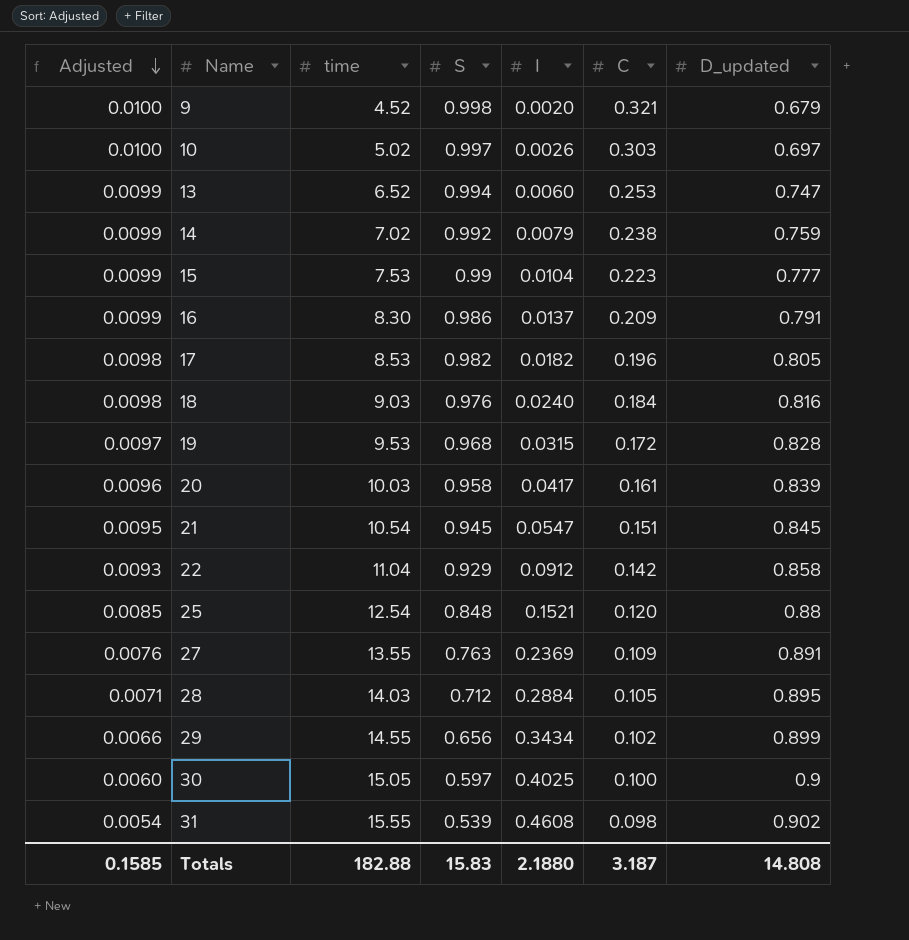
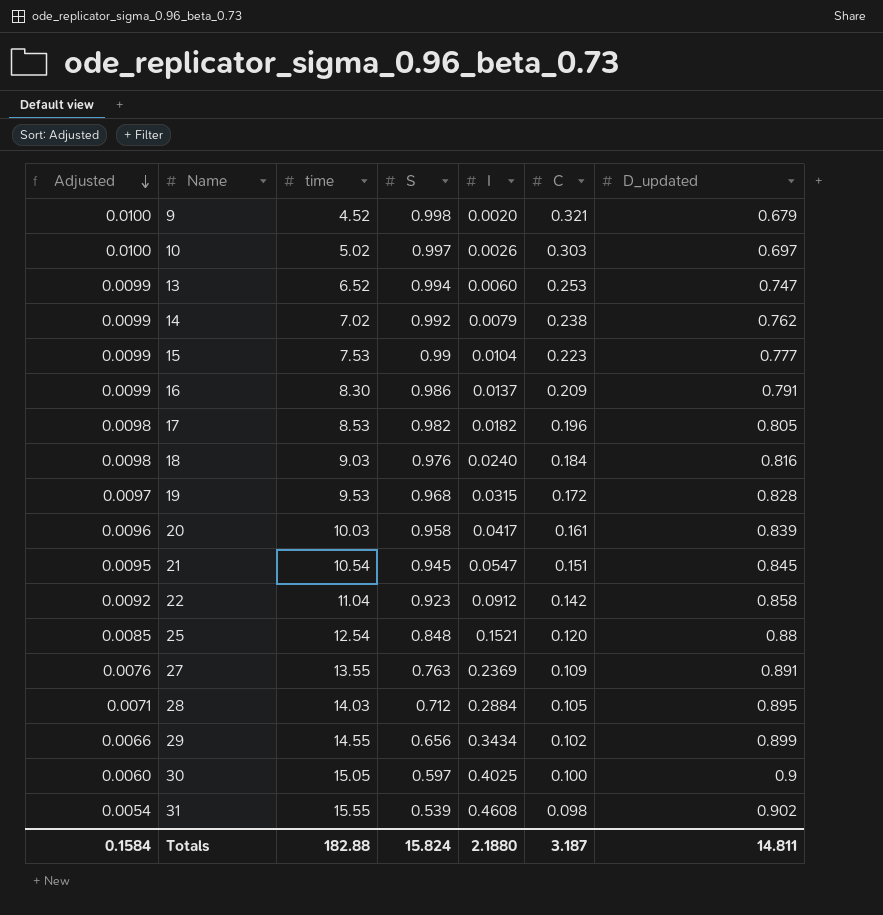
14 | D_updated: 0.759 -> 0.762
22 | Adjusted: 0.0093 -> 0.0092
22 | S: 0.929 -> 0.923
Totals | Adjusted: 0.1585 -> 0.1584
Totals | S: 15.83 -> 15.824
Totals | D_updated: 14.808 -> 14.811

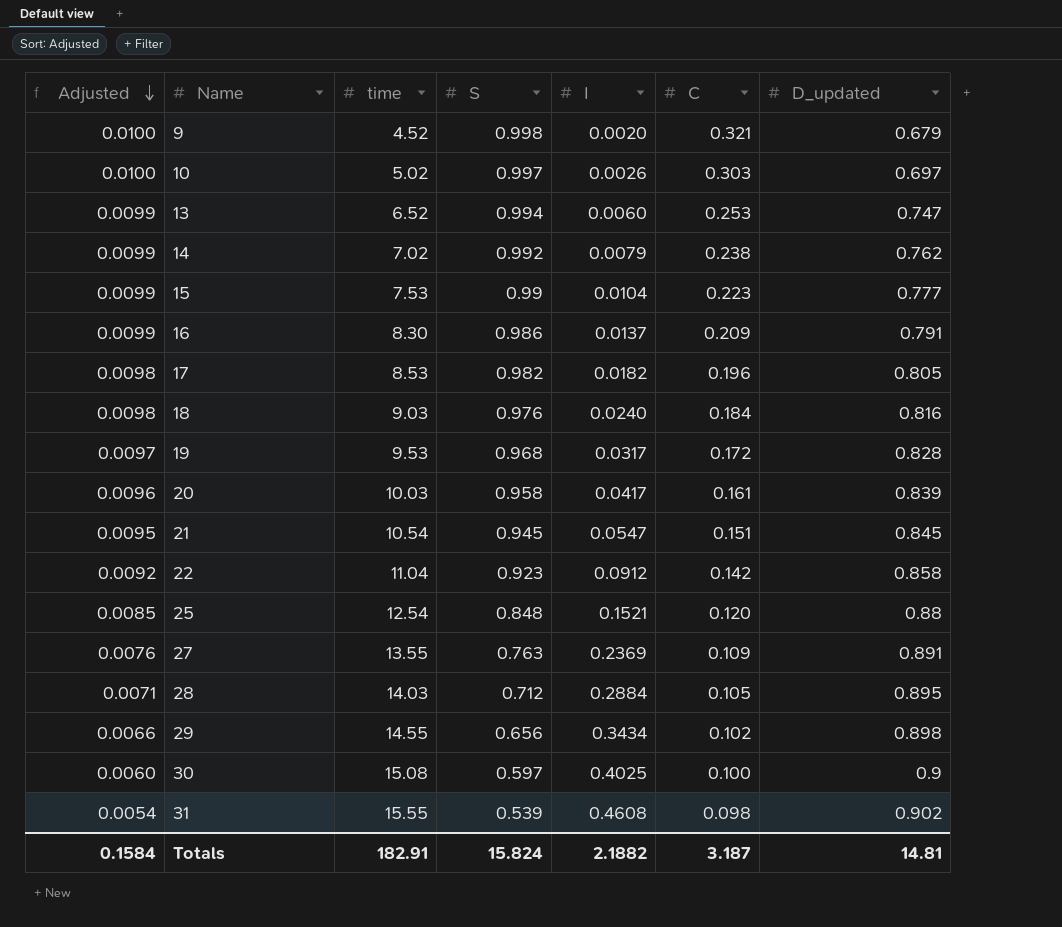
19 | I: 0.0315 -> 0.0317
29 | D_updated: 0.899 -> 0.898
30 | time: 15.05 -> 15.08
Totals | time: 182.88 -> 182.91
Totals | I: 2.1880 -> 2.1882
Totals | D_updated: 14.811 -> 14.81

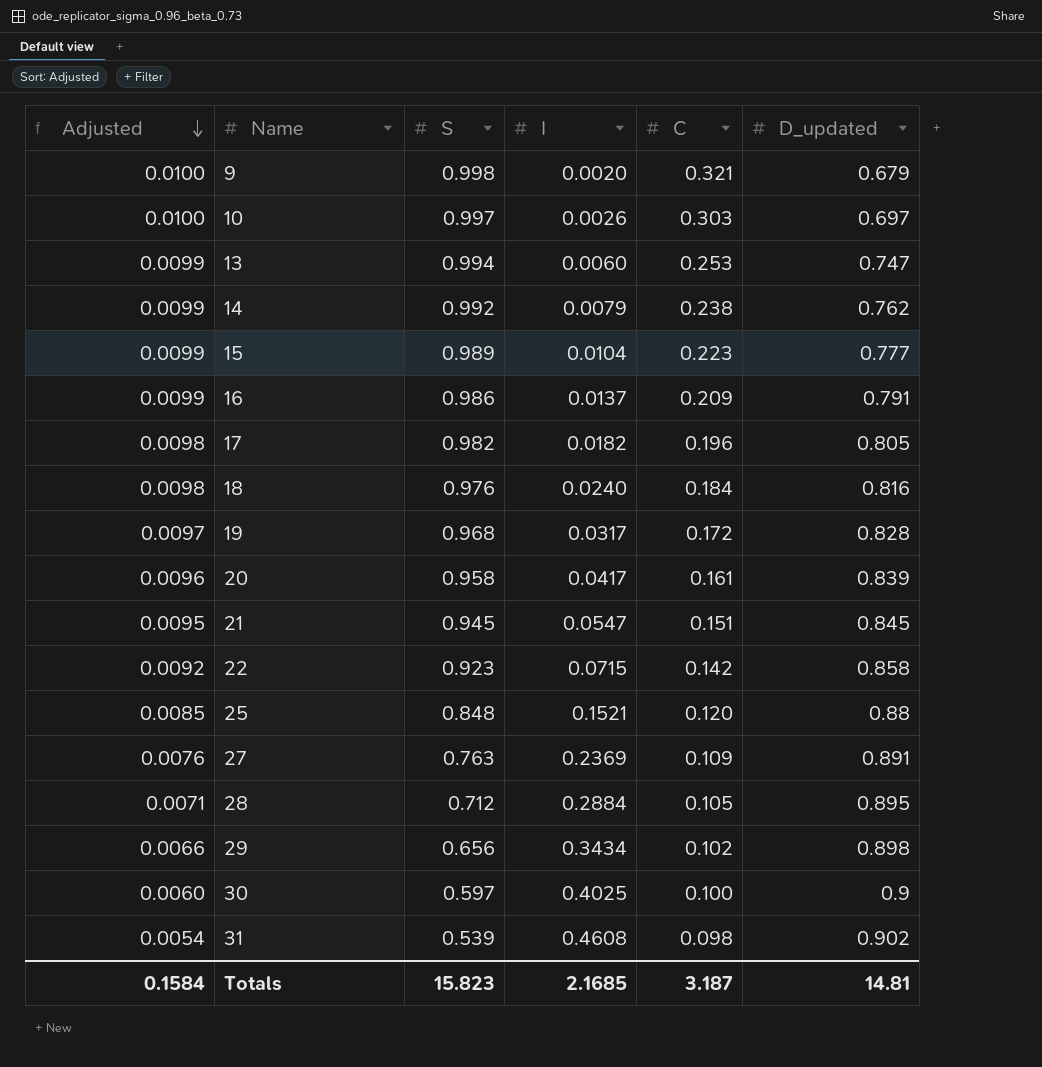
column time | position: 3 -> none
15 | S: 0.99 -> 0.989
22 | I: 0.0912 -> 0.0715
Totals | S: 15.824 -> 15.823
Totals | I: 2.1882 -> 2.1685

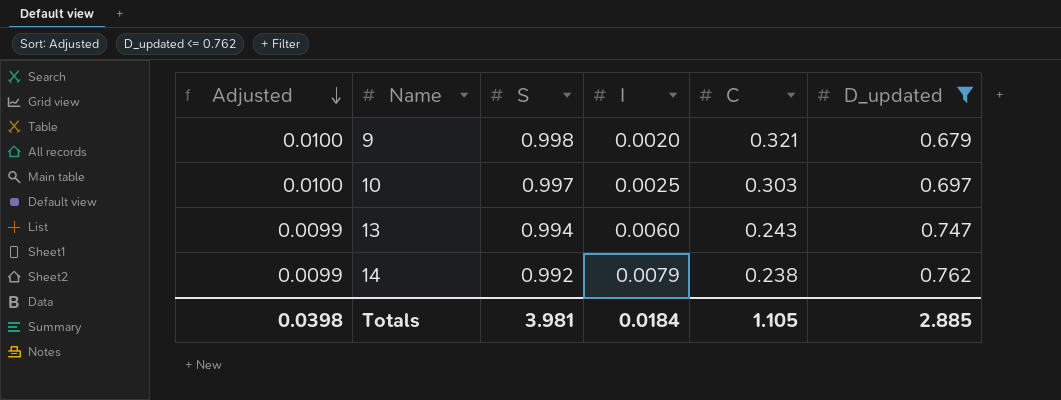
filter: none -> D_updated <= 0.762
10 | I: 0.0026 -> 0.0025
13 | C: 0.253 -> 0.243
Totals | Adjusted: 0.1584 -> 0.0398
Totals | S: 15.823 -> 3.981
Totals | I: 2.1685 -> 0.0184
Totals | C: 3.187 -> 1.105
Totals | D_updated: 14.81 -> 2.885

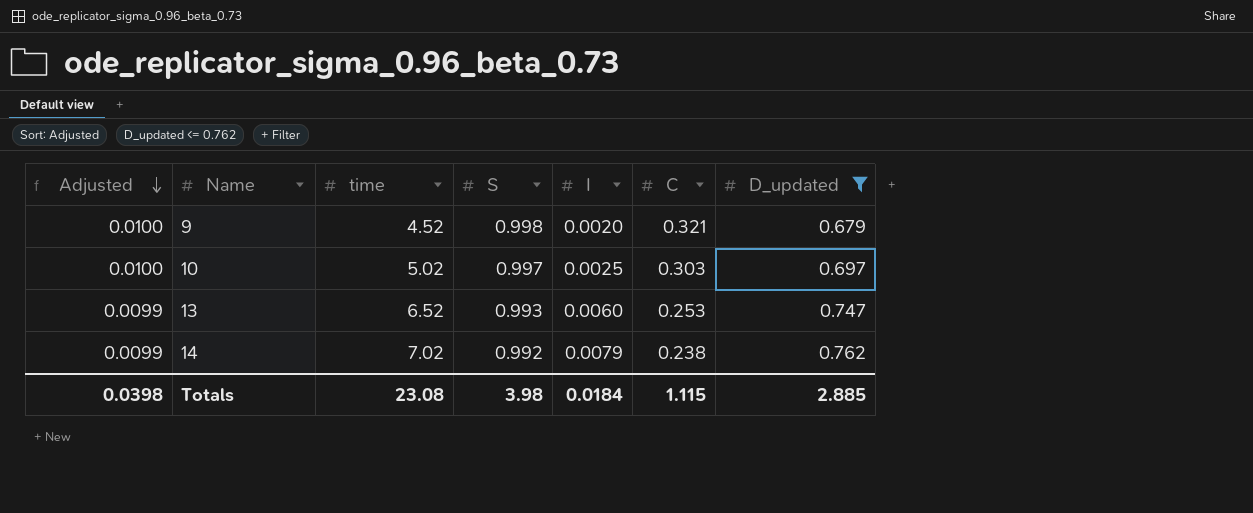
column time | position: none -> 3
13 | S: 0.994 -> 0.993
13 | C: 0.243 -> 0.253
Totals | S: 3.981 -> 3.98
Totals | C: 1.105 -> 1.115

